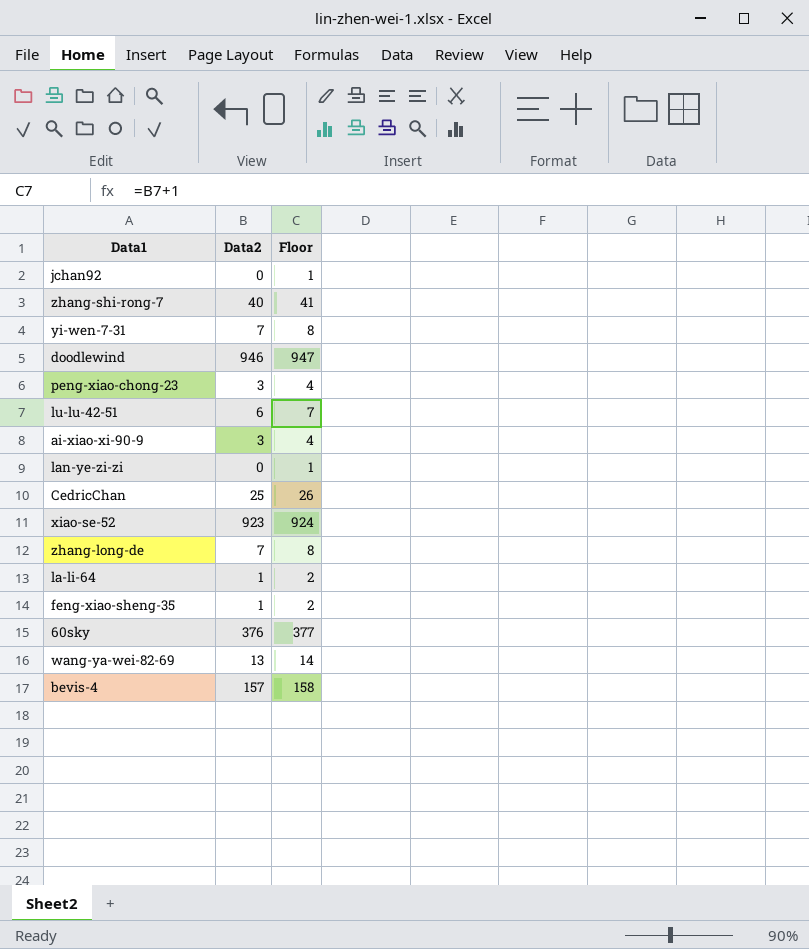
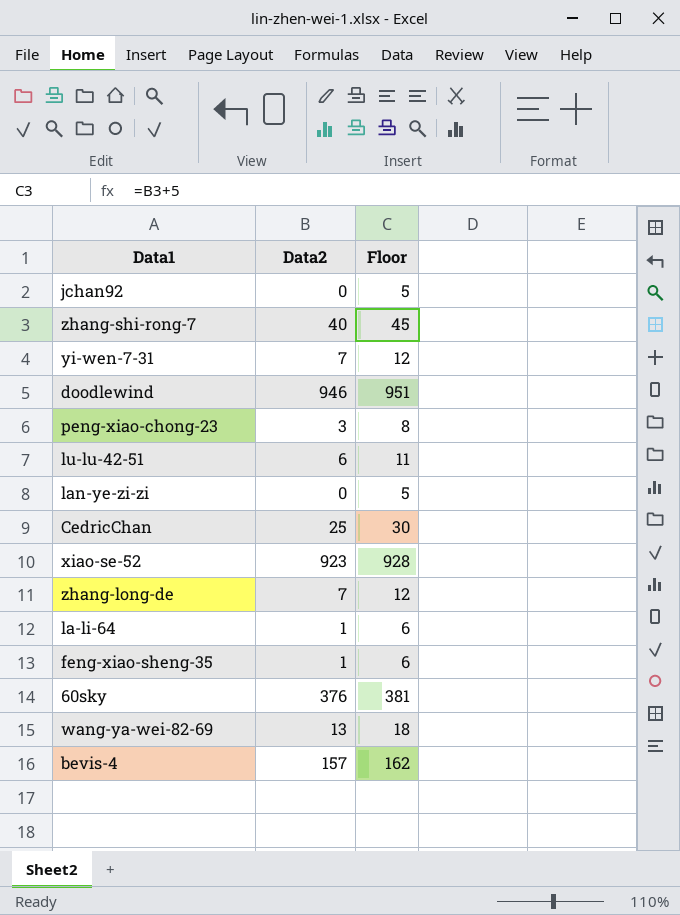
column Floor | formula: [Data2] + 1 -> [Data2] + 5
row ai-xiao-xi-90-9: 3 | 4 -> none

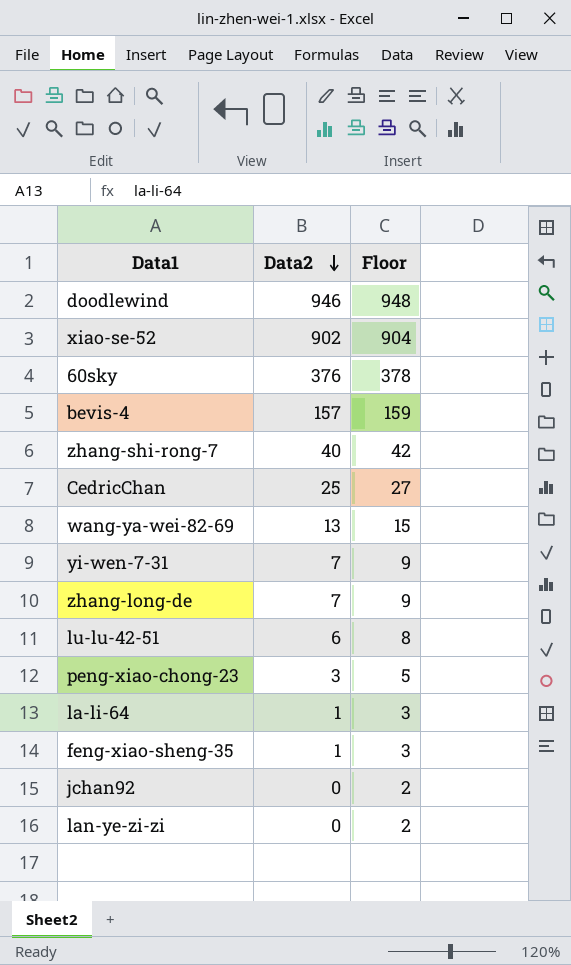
row order: none -> Data2 descending
column Floor | formula: [Data2] + 5 -> [Data2] + 2
xiao-se-52 | Data2: 923 -> 902

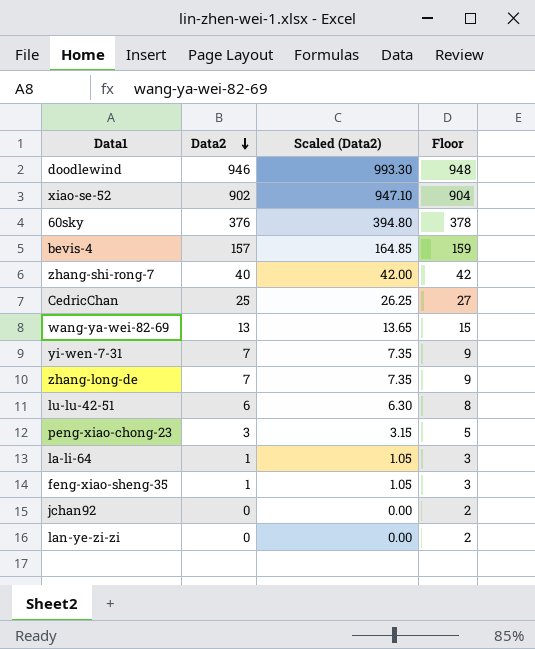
column Scaled (Data2) | formula: none -> [Data2] * 1.05

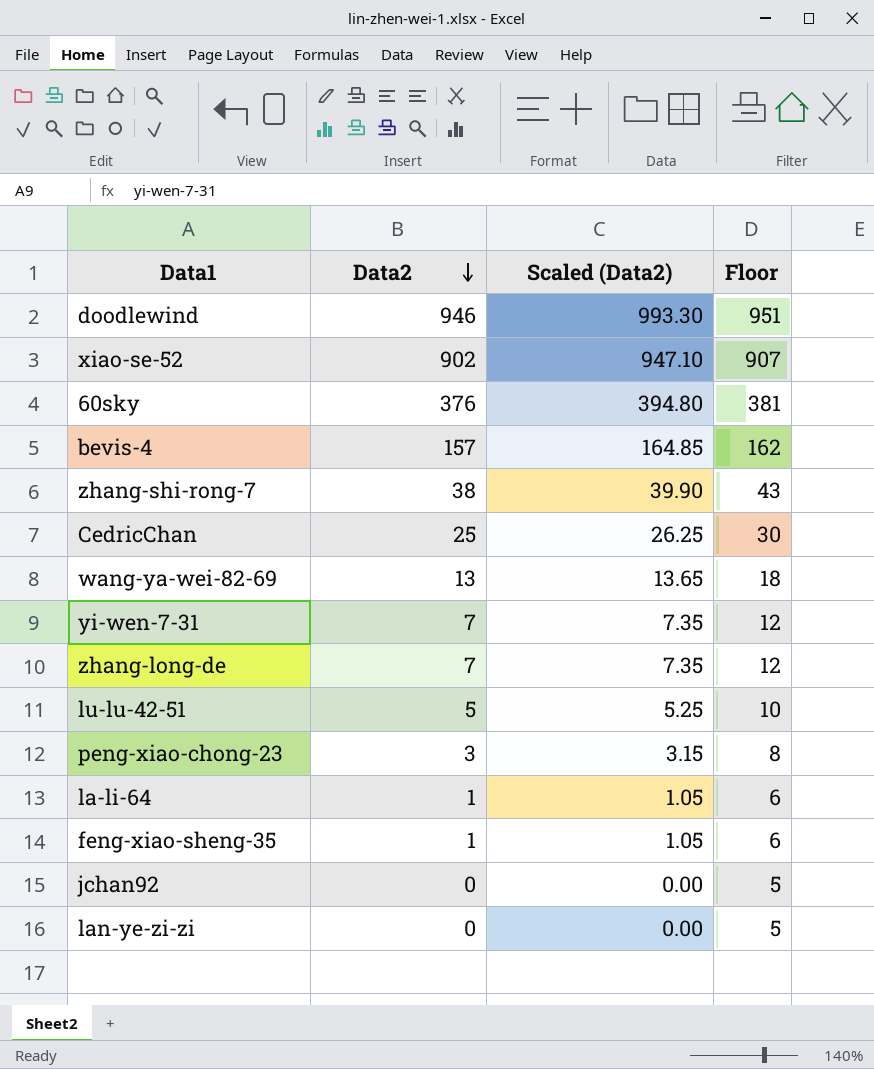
column Floor | formula: [Data2] + 2 -> [Data2] + 5
zhang-shi-rong-7 | Data2: 40 -> 38
zhang-shi-rong-7 | Scaled (Data2): 42.00 -> 39.90
lu-lu-42-51 | Data2: 6 -> 5
lu-lu-42-51 | Scaled (Data2): 6.30 -> 5.25

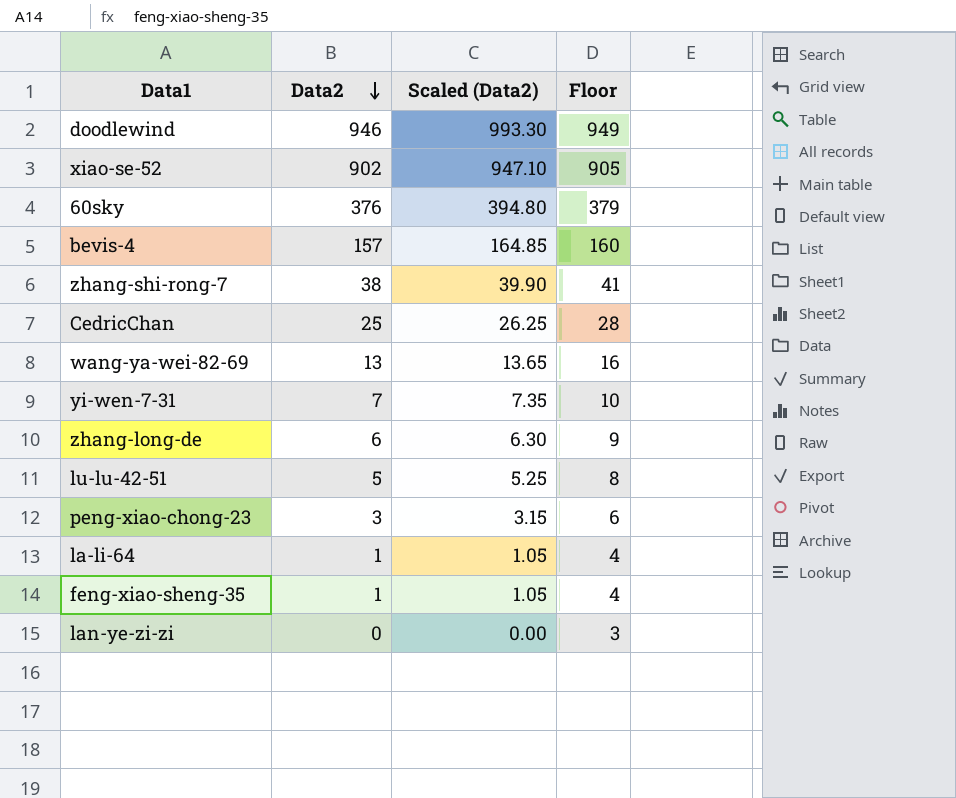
column Floor | formula: [Data2] + 5 -> [Data2] + 3
row jchan92: 0 | 0.00 | 5 -> none
zhang-long-de | Data2: 7 -> 6
zhang-long-de | Scaled (Data2): 7.35 -> 6.30

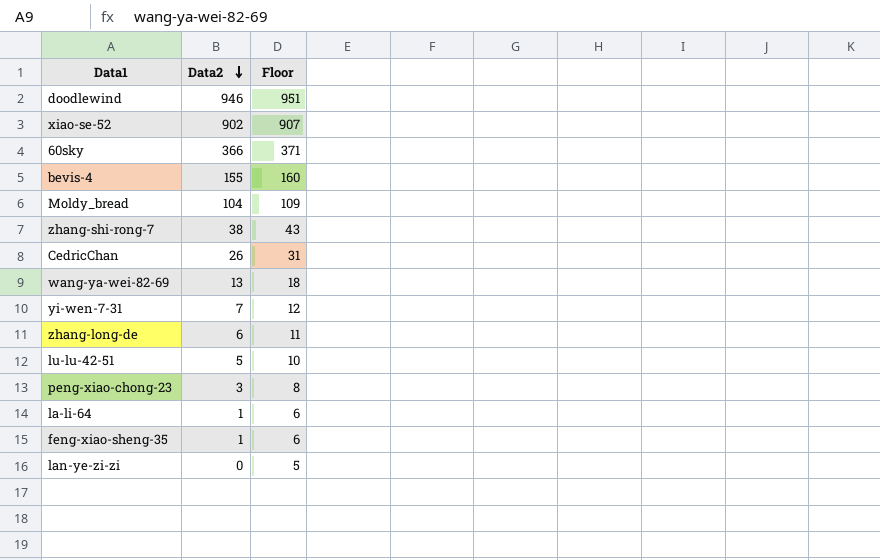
column Scaled (Data2) | formula: [Data2] * 1.05 -> none
column Floor | formula: [Data2] + 3 -> [Data2] + 5
60sky | Data2: 376 -> 366
bevis-4 | Data2: 157 -> 155
row Moldy_bread: none -> 104 | 109
CedricChan | Data2: 25 -> 26

